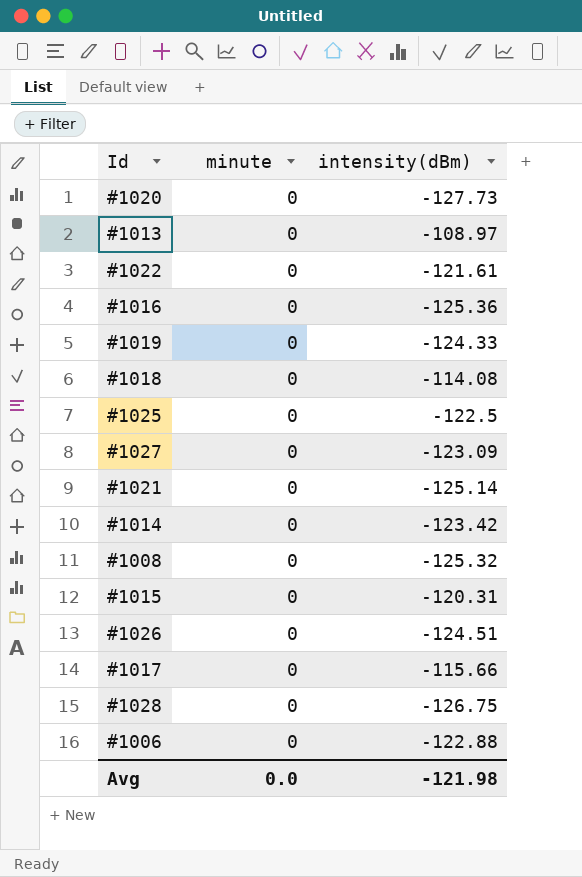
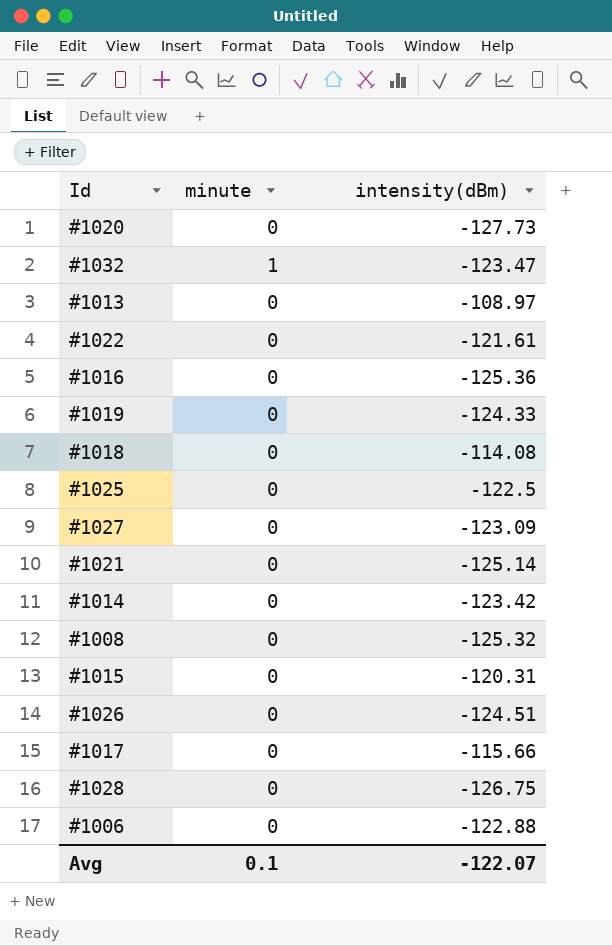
row #1032: none -> 1 | -123.47
Avg | minute: 0.0 -> 0.1
Avg | intensity(dBm): -121.98 -> -122.07

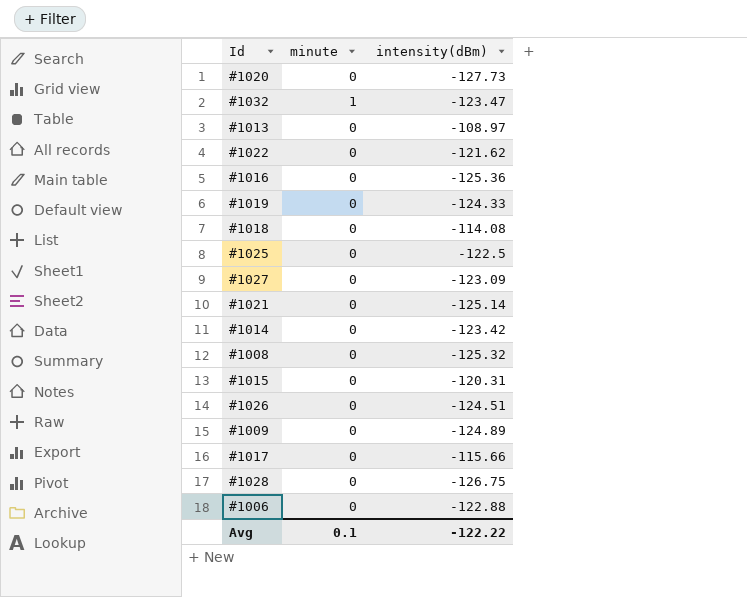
#1022 | intensity(dBm): -121.61 -> -121.62
row #1009: none -> 0 | -124.89
Avg | intensity(dBm): -122.07 -> -122.22

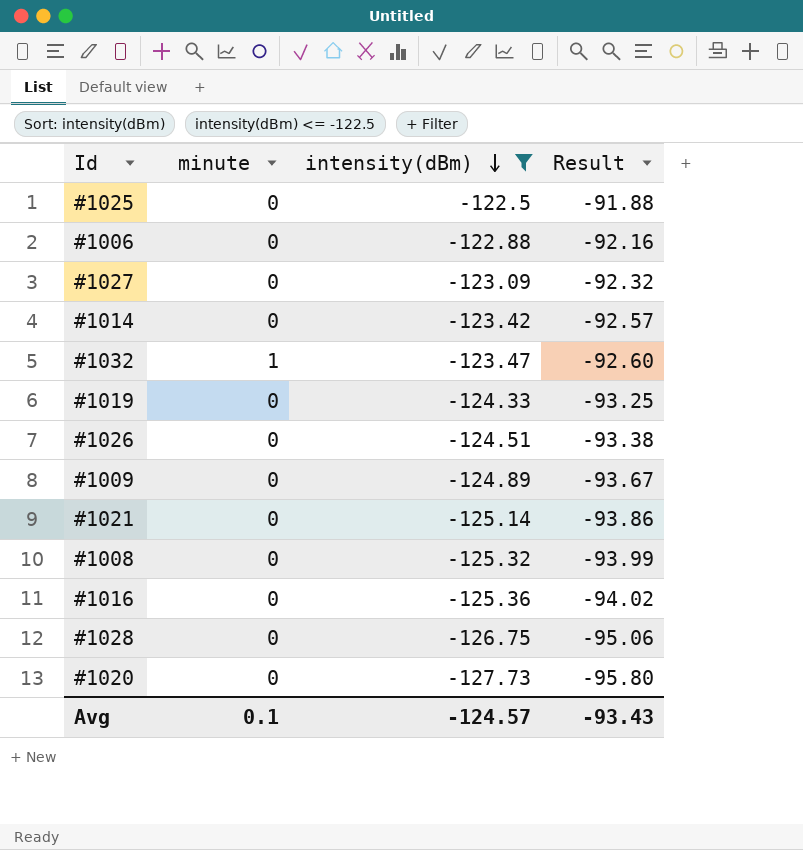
filter: none -> intensity(dBm) <= -122.5
row order: none -> intensity(dBm) descending
column Result | formula: none -> [intensity(dBm)] * 0.75
Avg | intensity(dBm): -122.22 -> -124.57

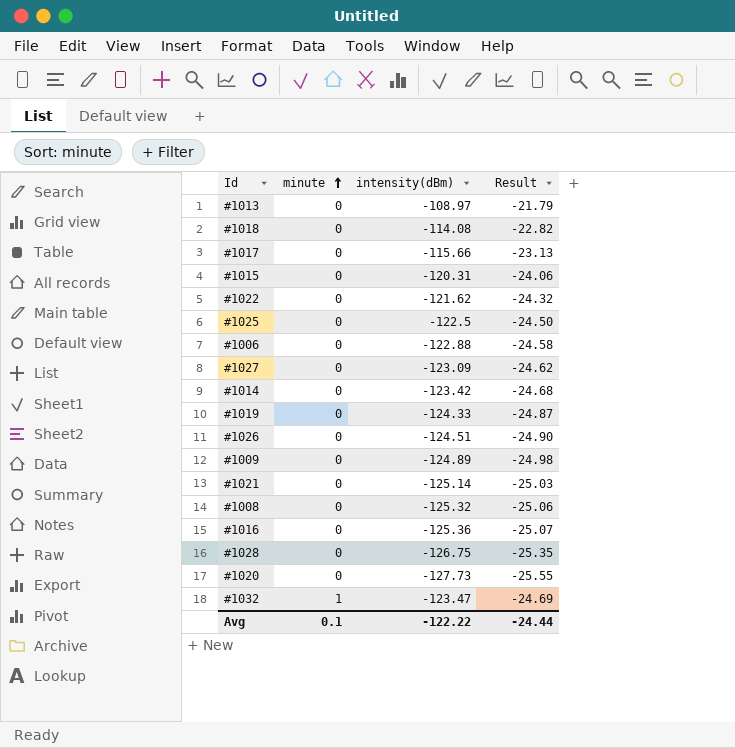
filter: intensity(dBm) <= -122.5 -> none
row order: intensity(dBm) descending -> minute ascending
column Result | formula: [intensity(dBm)] * 0.75 -> [intensity(dBm)] * 0.2
Avg | intensity(dBm): -124.57 -> -122.22
Avg | Result: -93.43 -> -24.44

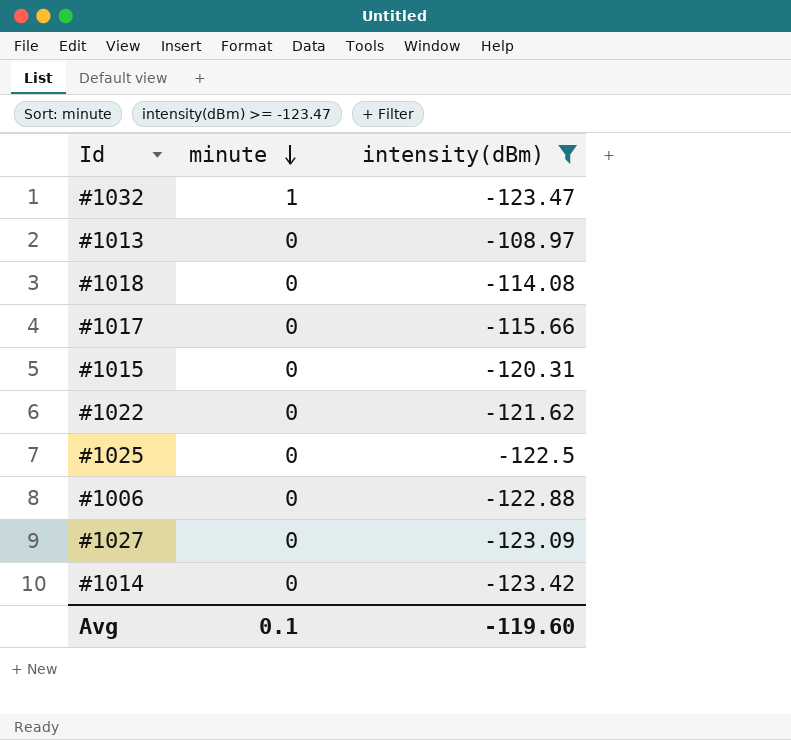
filter: none -> intensity(dBm) >= -123.47
row order: minute ascending -> minute descending
column Result | formula: [intensity(dBm)] * 0.2 -> none
Avg | intensity(dBm): -122.22 -> -119.60

